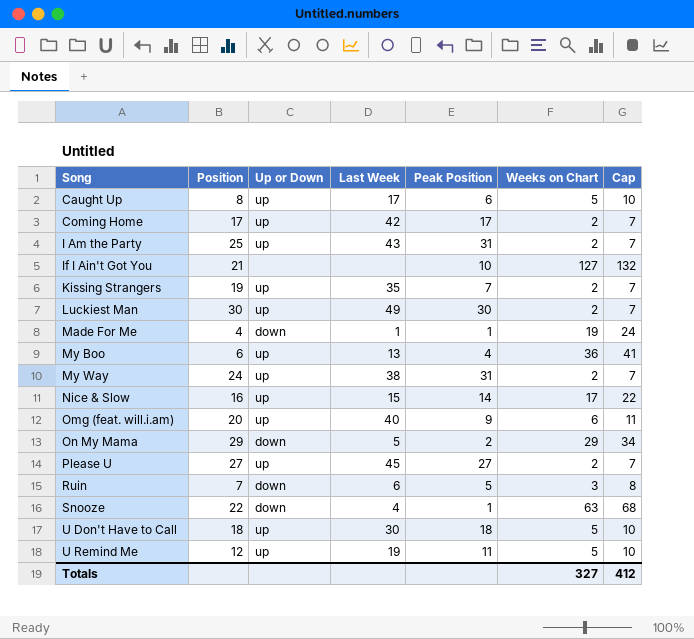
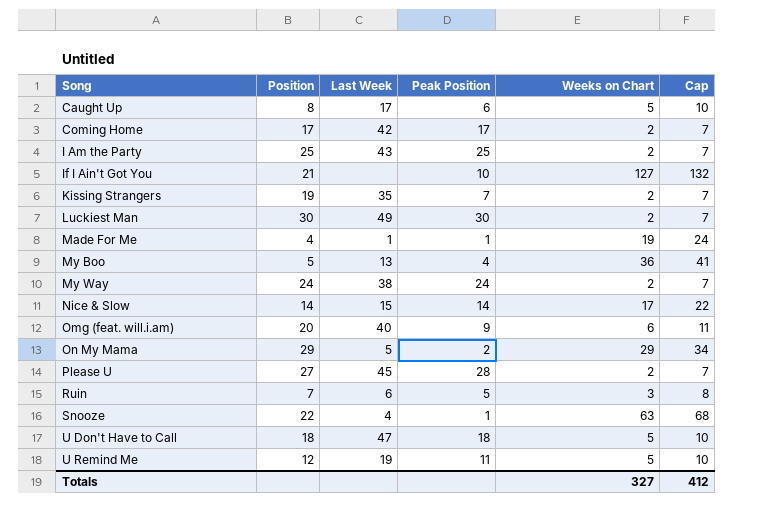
column Up or Down | position: 3 -> none
I Am the Party | Peak Position: 31 -> 25
My Boo | Position: 6 -> 5
My Way | Peak Position: 31 -> 24
Nice & Slow | Position: 16 -> 14
Please U | Peak Position: 27 -> 28
U Don't Have to Call | Last Week: 30 -> 47

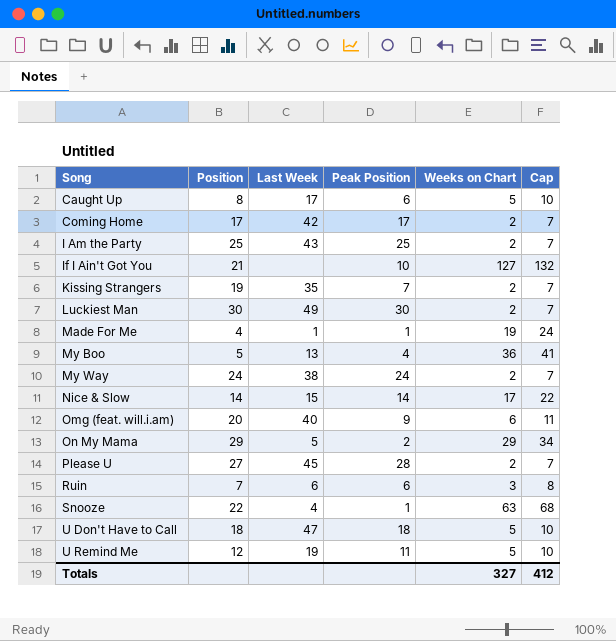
Ruin | Peak Position: 5 -> 6

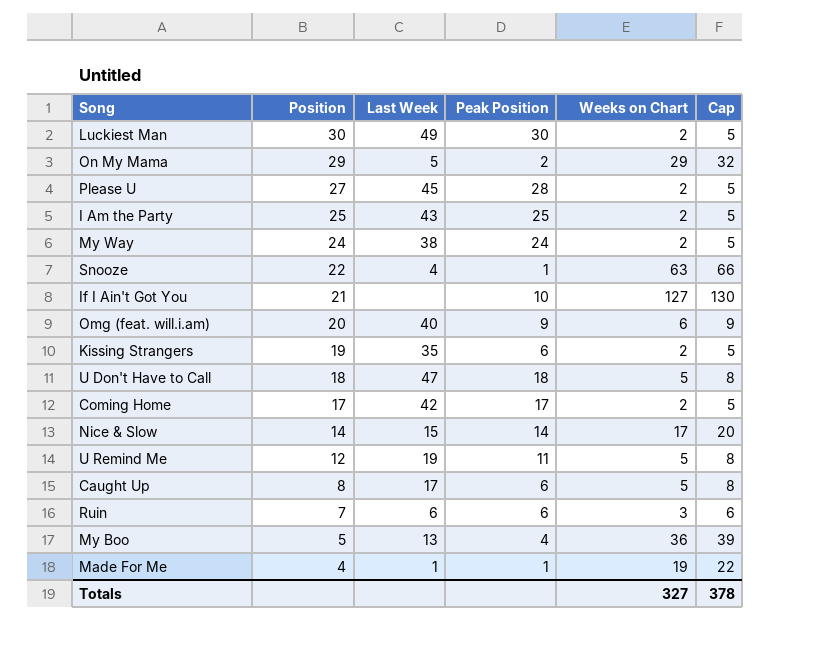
row order: Song ascending -> Position descending
column Cap | formula: [Weeks on Chart] + 5 -> [Weeks on Chart] + 3
Kissing Strangers | Peak Position: 7 -> 6
Totals | Cap: 412 -> 378

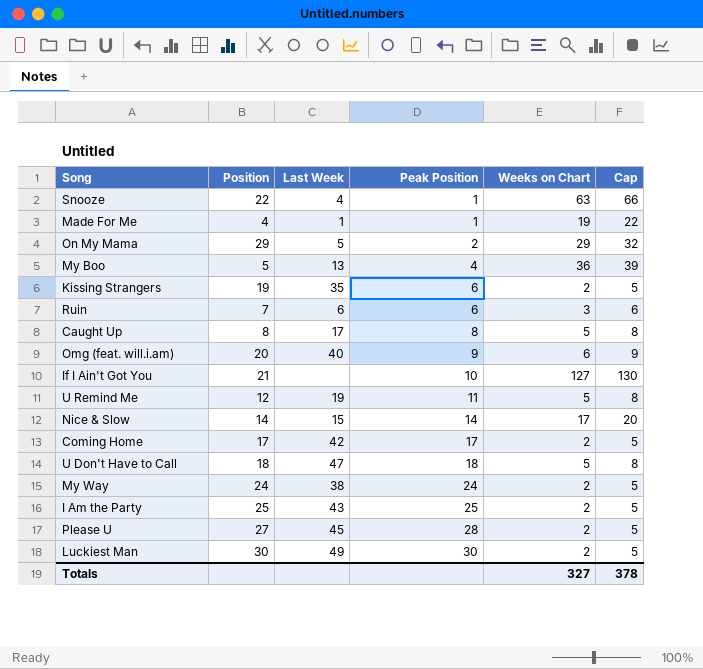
row order: Position descending -> Peak Position ascending
Caught Up | Peak Position: 6 -> 8

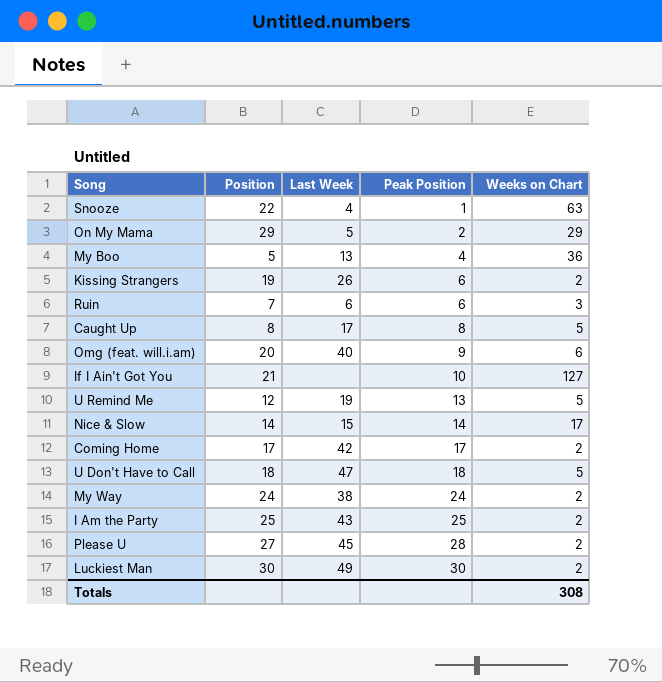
column Cap | formula: [Weeks on Chart] + 3 -> none
row Made For Me: 4 | 1 | 1 | 19 | 22 -> none
Kissing Strangers | Last Week: 35 -> 26
U Remind Me | Peak Position: 11 -> 13
Totals | Weeks on Chart: 327 -> 308

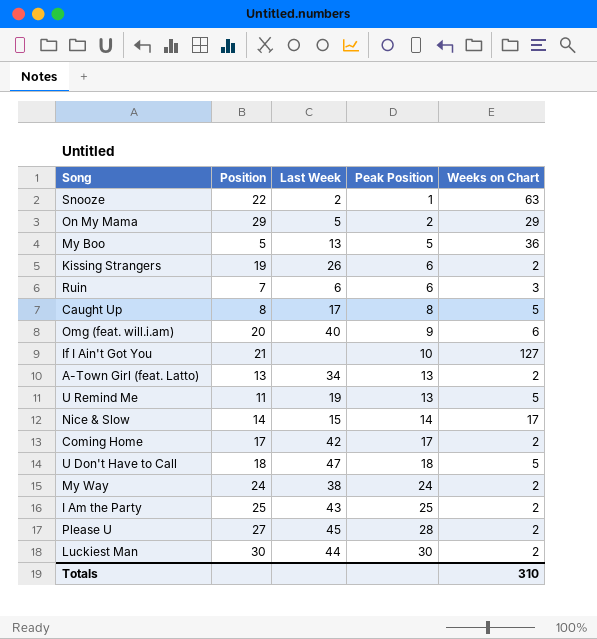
Snooze | Last Week: 4 -> 2
My Boo | Peak Position: 4 -> 5
row A-Town Girl (feat. Latto): none -> 13 | 34 | 13 | 2
U Remind Me | Position: 12 -> 11
Luckiest Man | Last Week: 49 -> 44
Totals | Weeks on Chart: 308 -> 310

